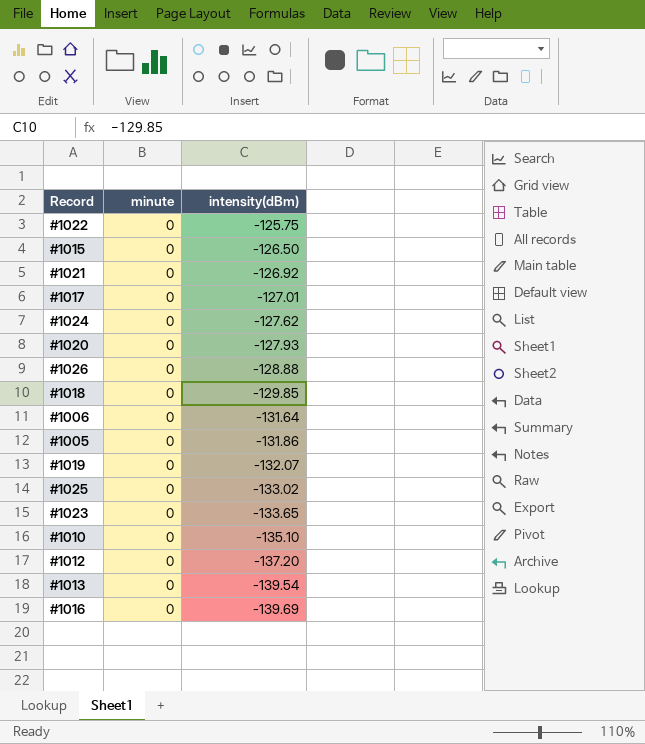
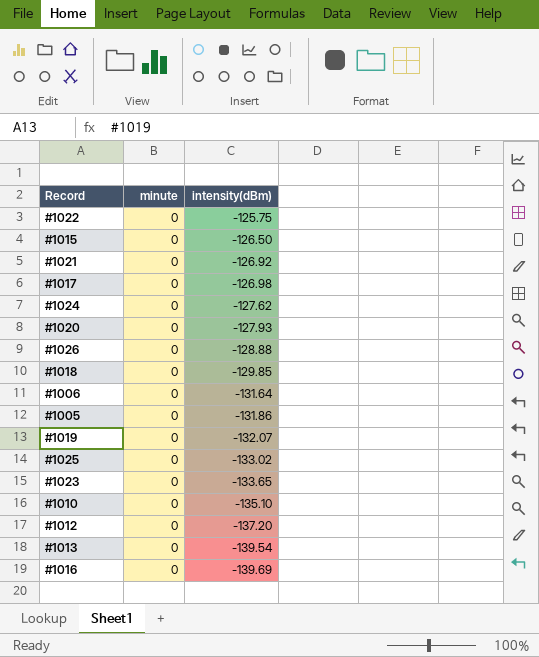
#1017 | intensity(dBm): -127.01 -> -126.98

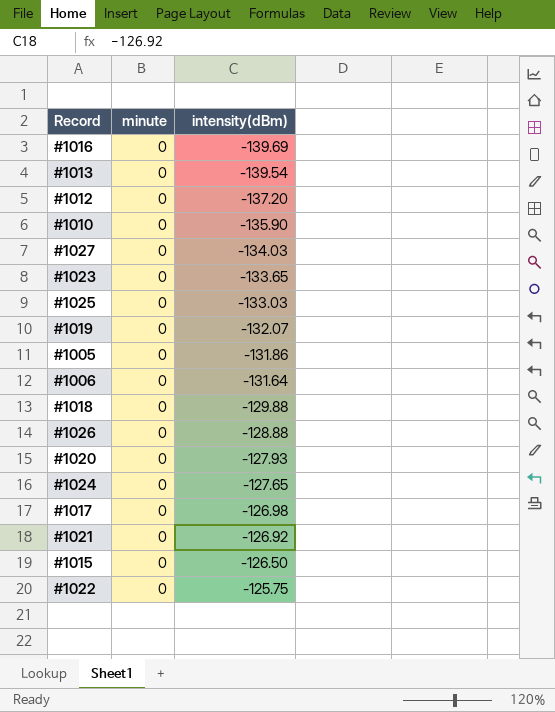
row order: intensity(dBm) descending -> intensity(dBm) ascending
#1010 | intensity(dBm): -135.10 -> -135.90
row #1027: none -> 0 | -134.03
#1025 | intensity(dBm): -133.02 -> -133.03
#1018 | intensity(dBm): -129.85 -> -129.88
#1024 | intensity(dBm): -127.62 -> -127.65

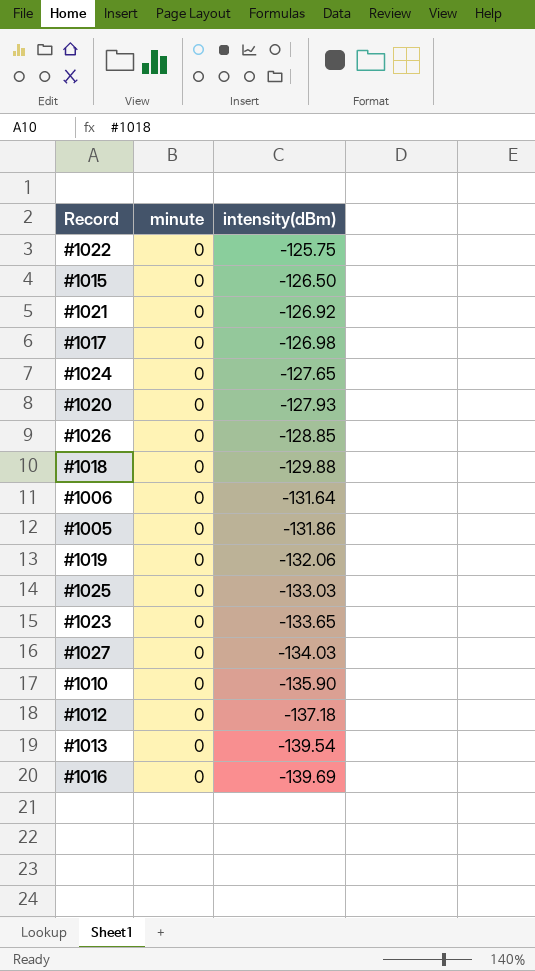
row order: intensity(dBm) ascending -> intensity(dBm) descending
#1026 | intensity(dBm): -128.88 -> -128.85
#1019 | intensity(dBm): -132.07 -> -132.06
#1012 | intensity(dBm): -137.20 -> -137.18

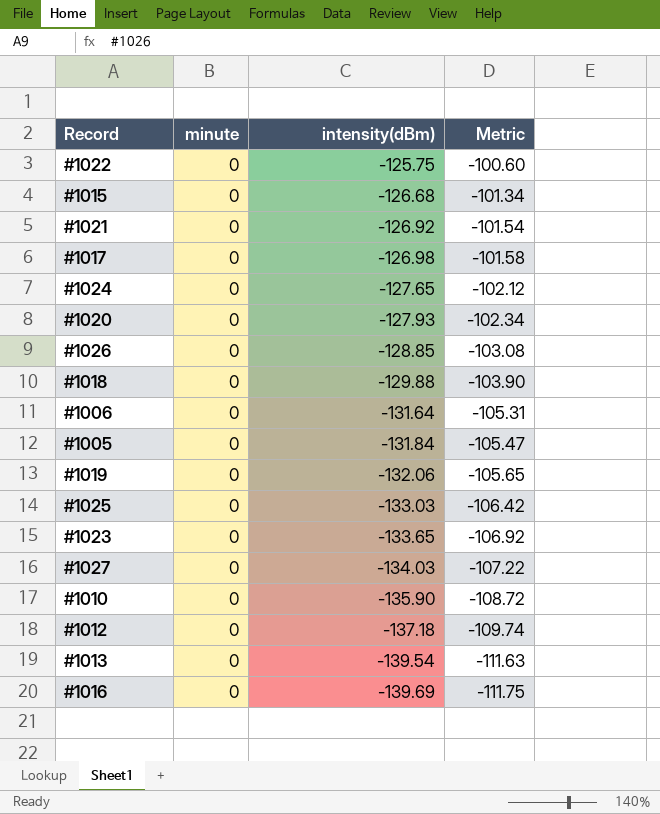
column Metric | formula: none -> [intensity(dBm)] * 0.8
#1015 | intensity(dBm): -126.50 -> -126.68
#1005 | intensity(dBm): -131.86 -> -131.84

